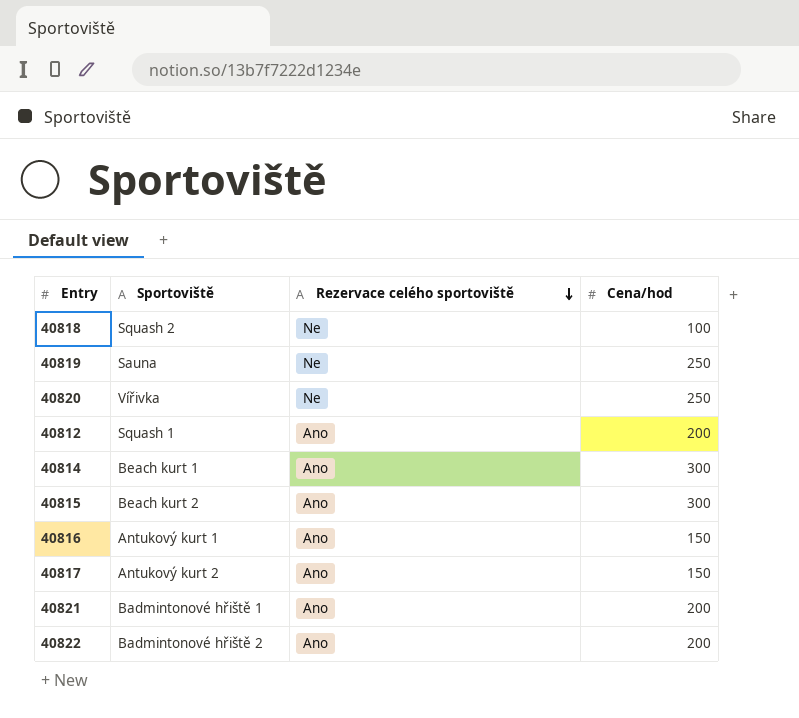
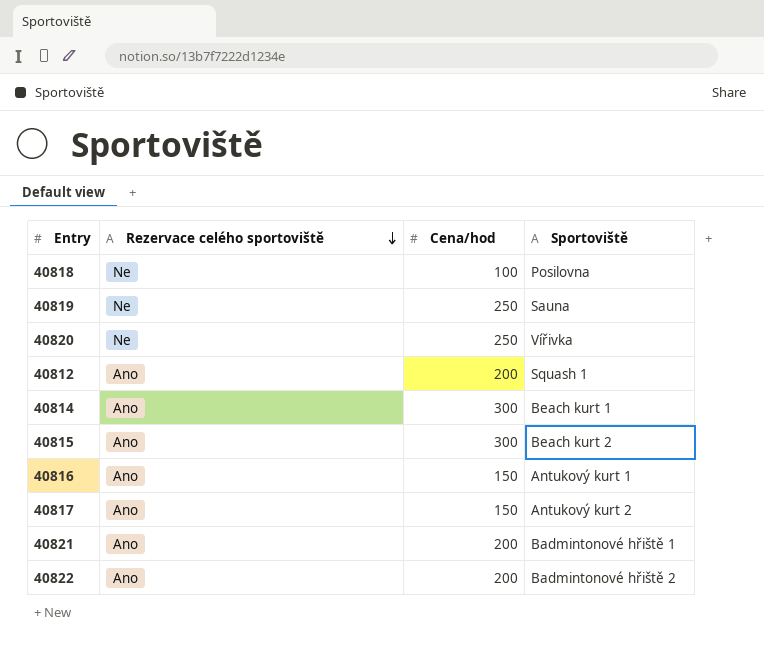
column Sportoviště | position: 2 -> 4
40818 | Sportoviště: Squash 2 -> Posilovna

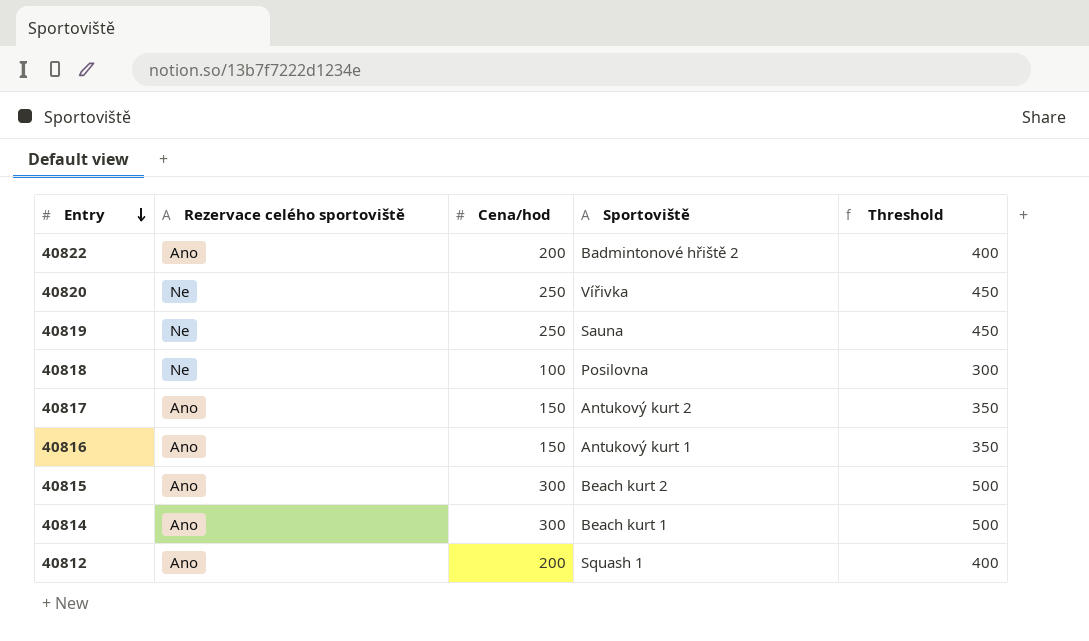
row order: Rezervace celého sportoviště descending -> Entry descending
column Threshold | formula: none -> [Cena/hod] + 200
row 40821: Ano | 200 | Badmintonové hřiště 1 -> none

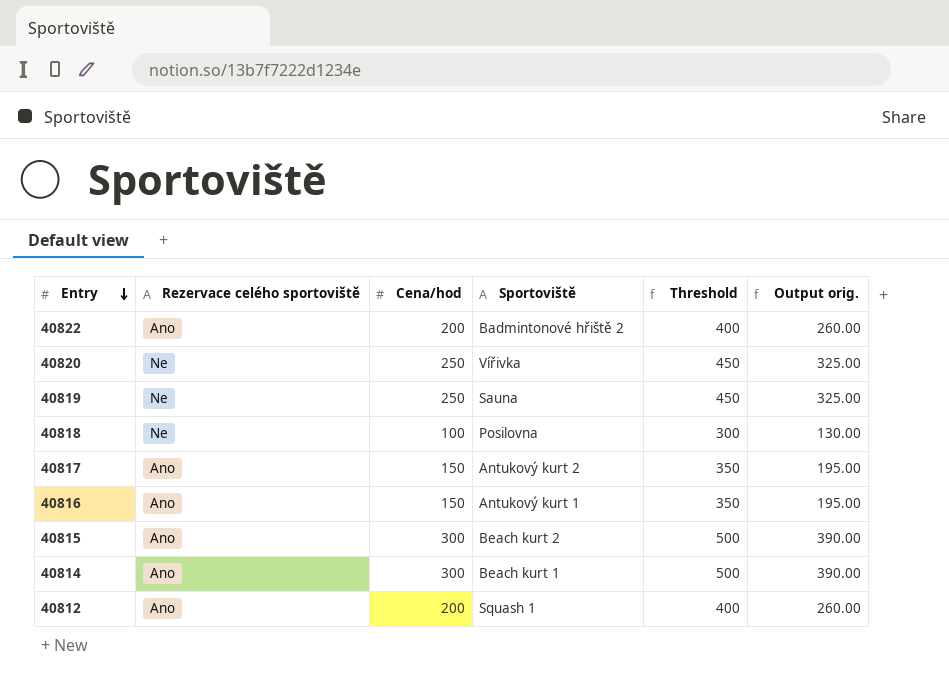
column Output orig. | formula: none -> [Cena/hod] * 1.3

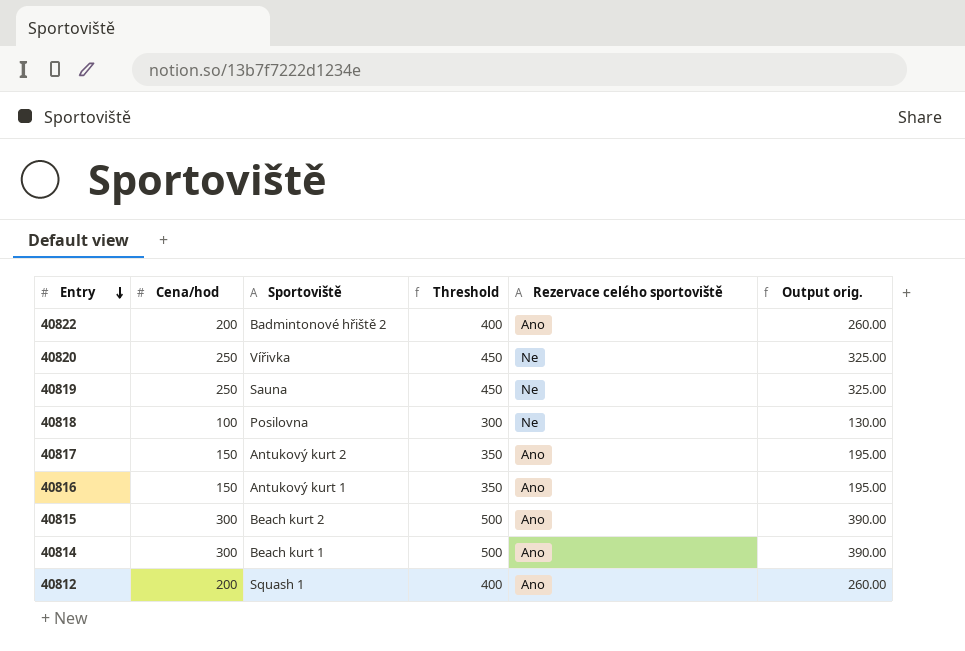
column Rezervace celého sportoviště | position: 2 -> 5

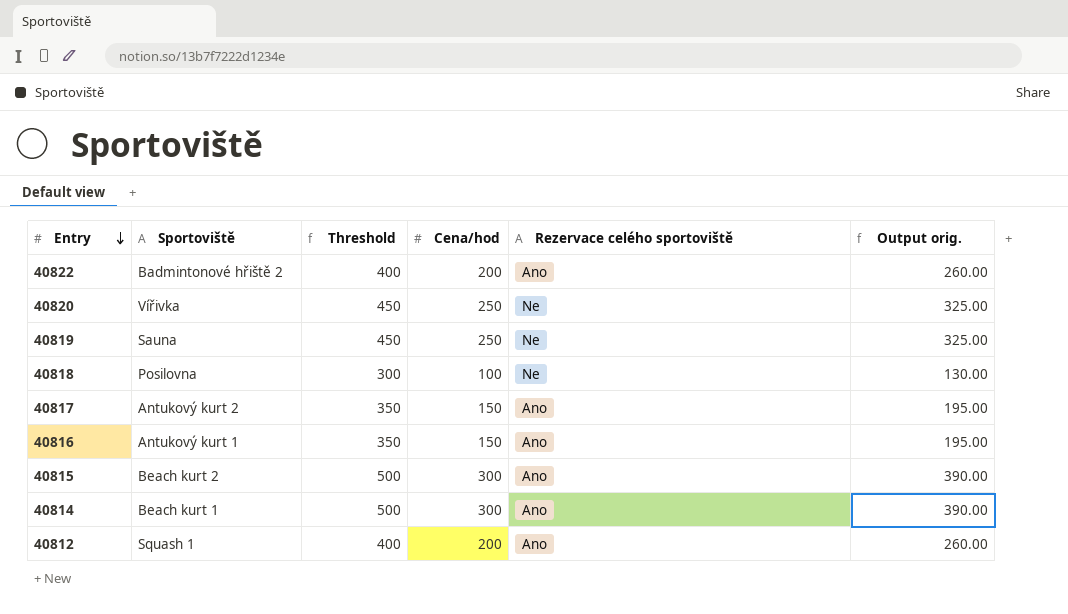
column Cena/hod | position: 2 -> 4

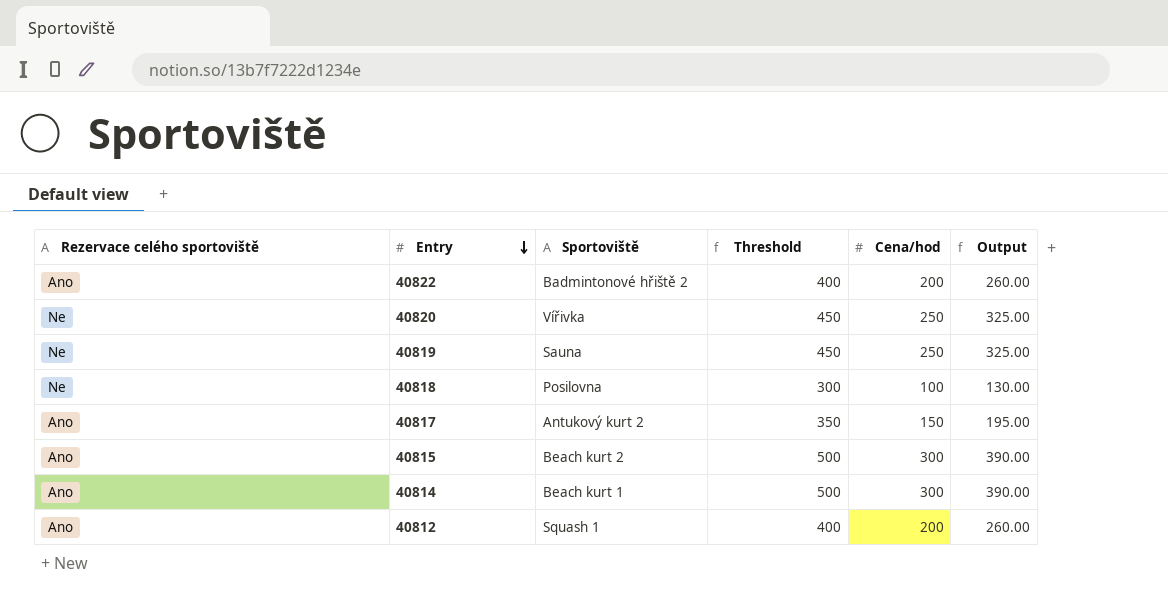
column Rezervace celého sportoviště | position: 5 -> 1
column name: Output orig. -> Output
row 40816: Antukový kurt 1 | 350 | 150 | Ano | 195.00 -> none

